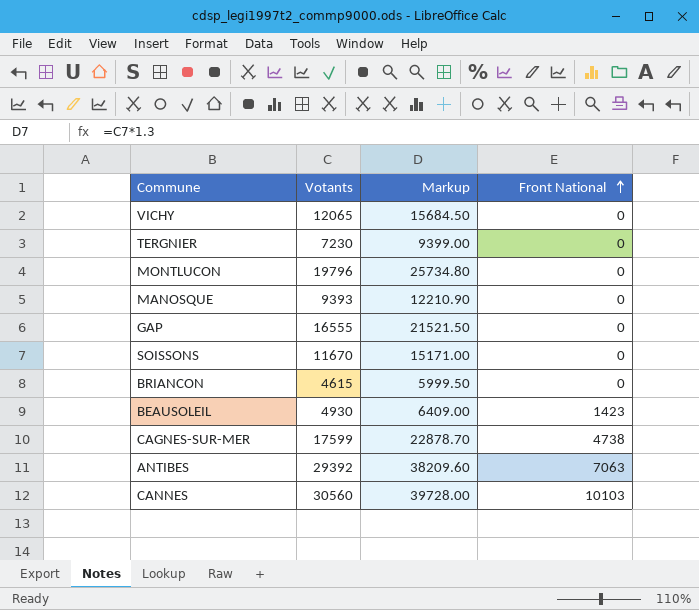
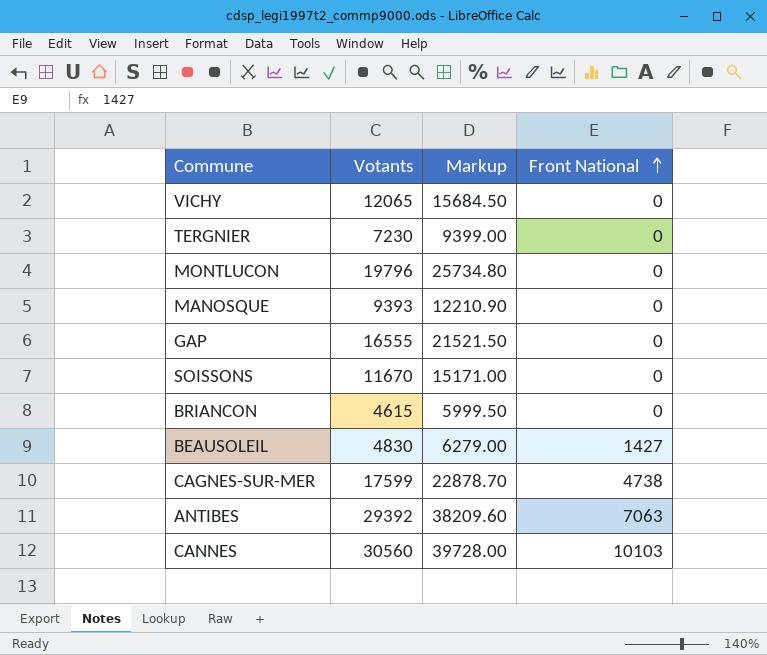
BEAUSOLEIL | Votants: 4930 -> 4830
BEAUSOLEIL | Markup: 6409.00 -> 6279.00
BEAUSOLEIL | Front National: 1423 -> 1427

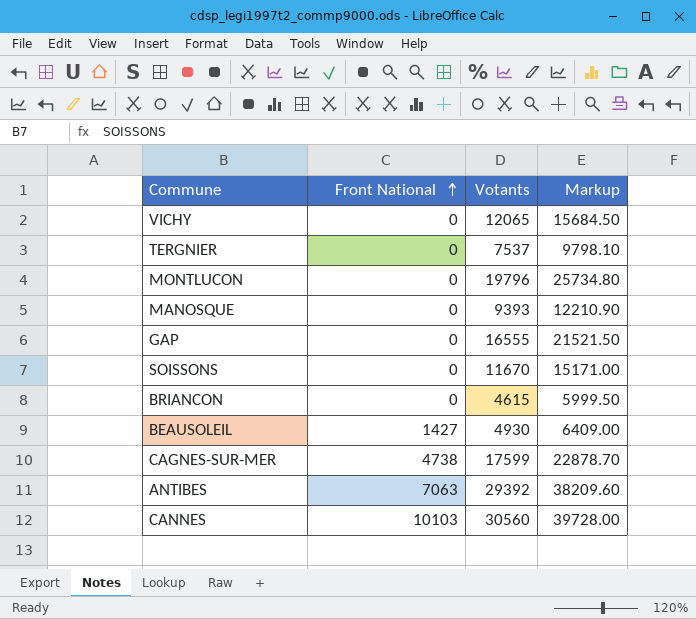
column Front National | position: 4 -> 2
TERGNIER | Votants: 7230 -> 7537
TERGNIER | Markup: 9399.00 -> 9798.10
BEAUSOLEIL | Votants: 4830 -> 4930
BEAUSOLEIL | Markup: 6279.00 -> 6409.00

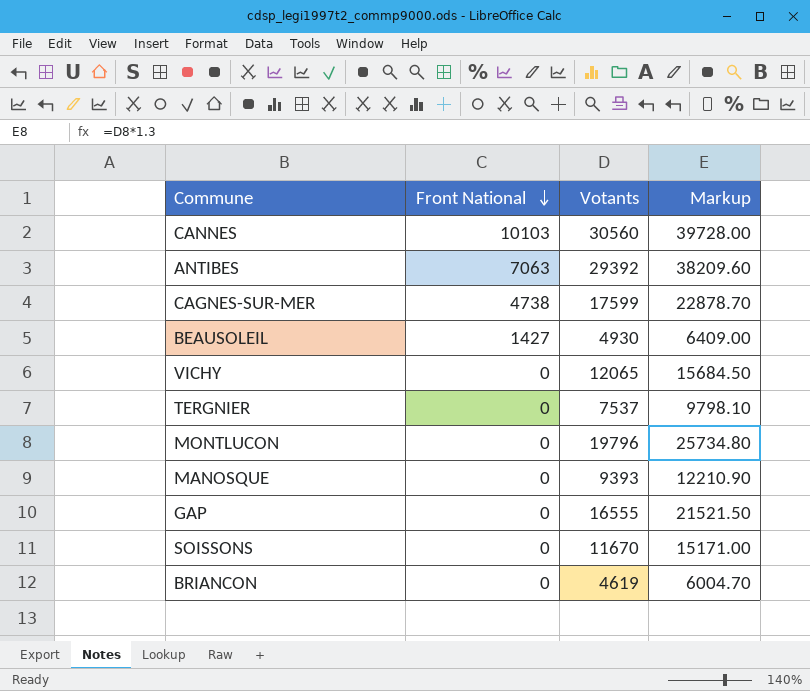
row order: Front National ascending -> Front National descending
BRIANCON | Votants: 4615 -> 4619
BRIANCON | Markup: 5999.50 -> 6004.70

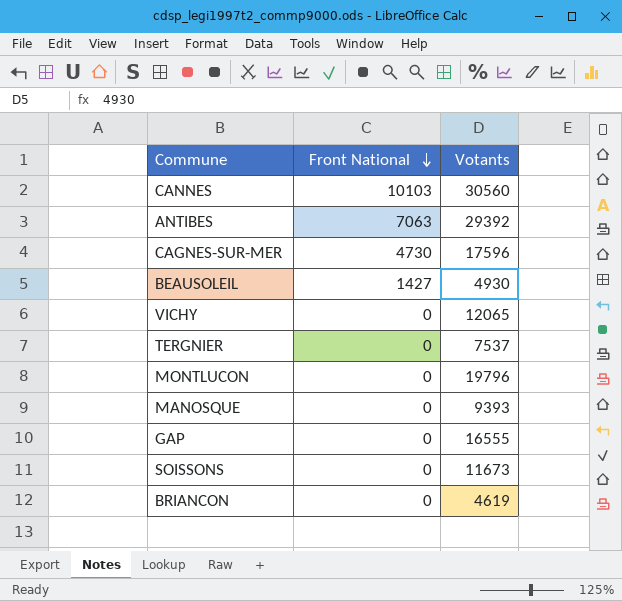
column Markup | formula: [Votants] * 1.3 -> none
CAGNES-SUR-MER | Front National: 4738 -> 4730
CAGNES-SUR-MER | Votants: 17599 -> 17596
SOISSONS | Votants: 11670 -> 11673

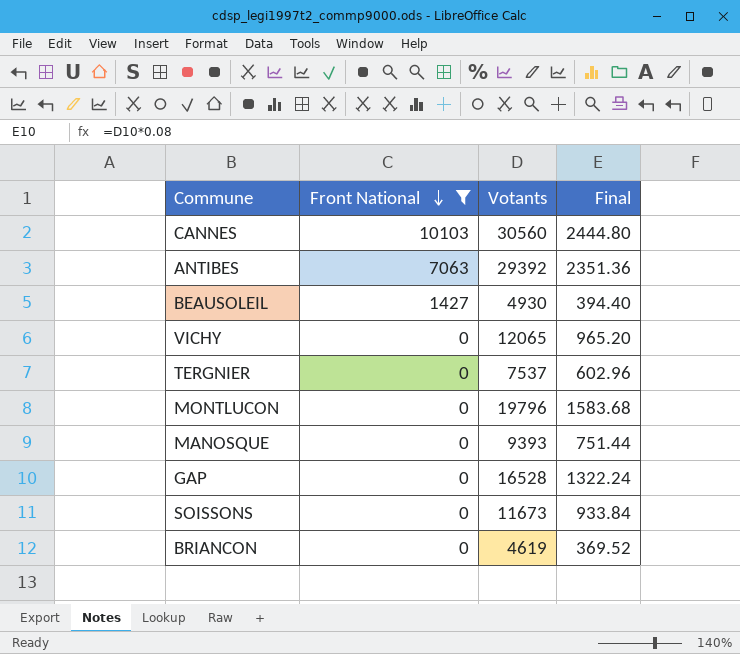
filter: none -> Front National != 4730
column Final | formula: none -> [Votants] * 0.08
GAP | Votants: 16555 -> 16528

